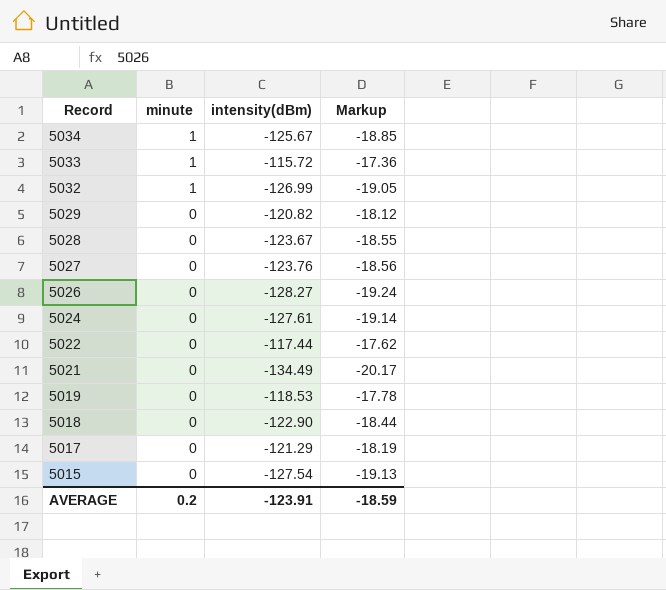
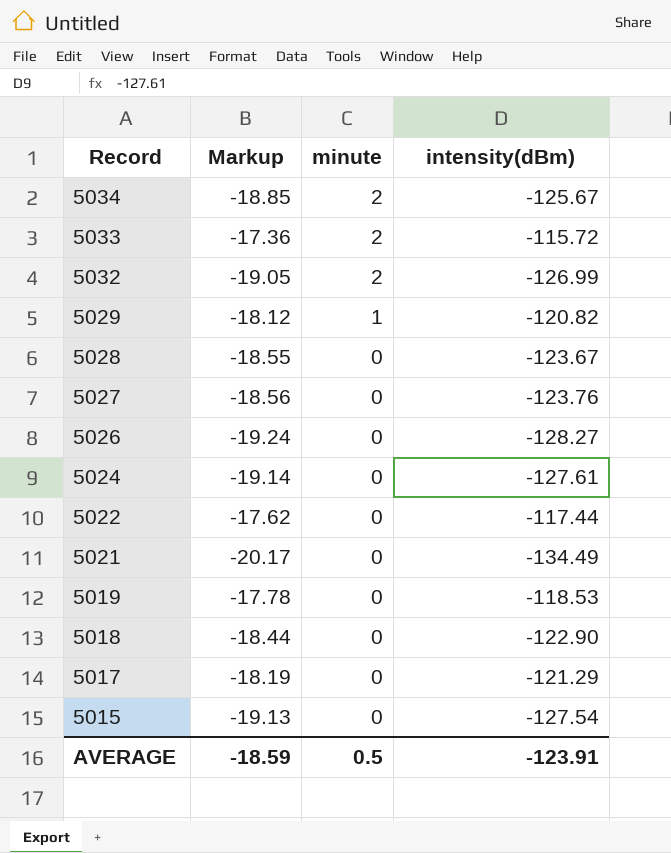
column Markup | position: 4 -> 2
5034 | minute: 1 -> 2
5033 | minute: 1 -> 2
5032 | minute: 1 -> 2
5029 | minute: 0 -> 1
AVERAGE | minute: 0.2 -> 0.5

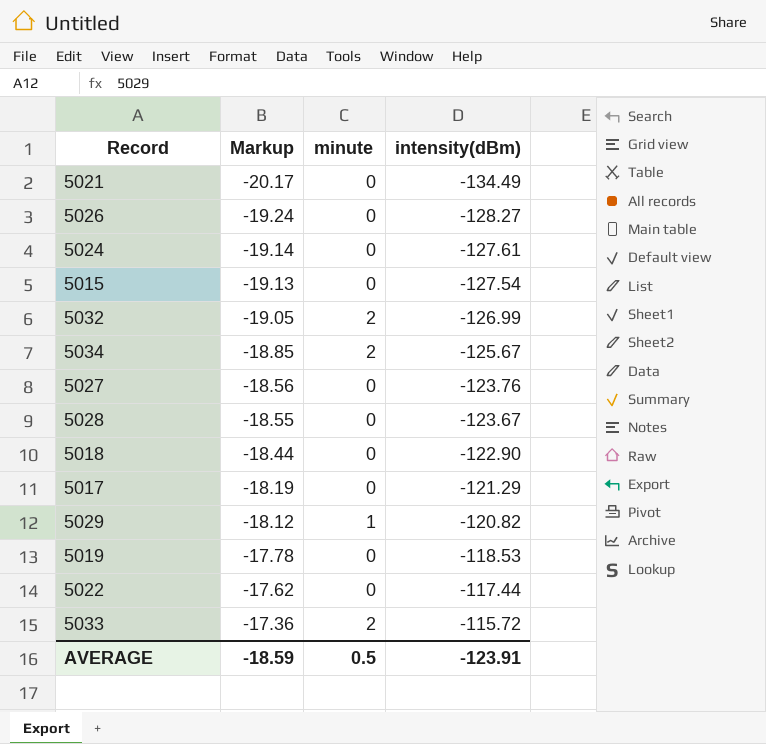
row order: Record descending -> Markup ascending

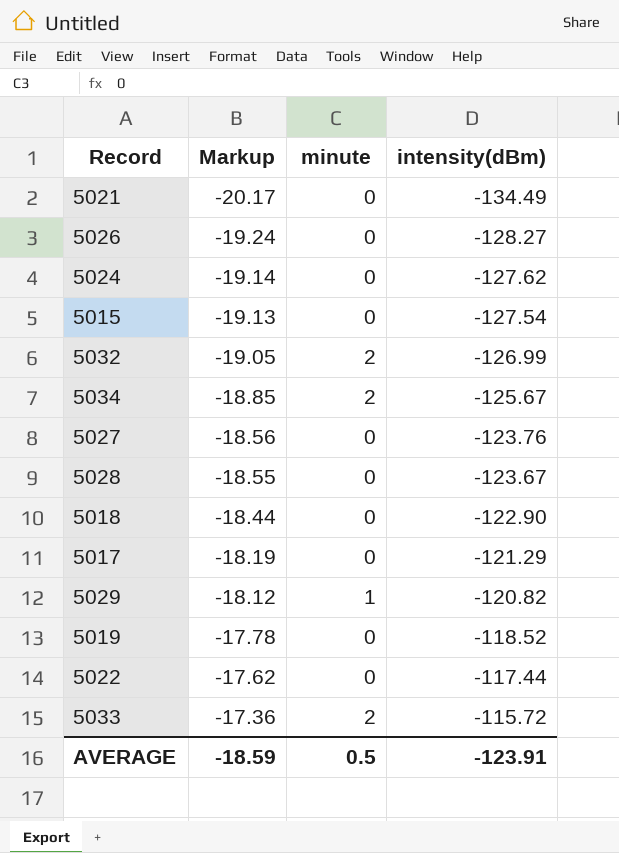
5024 | intensity(dBm): -127.61 -> -127.62
5019 | intensity(dBm): -118.53 -> -118.52

